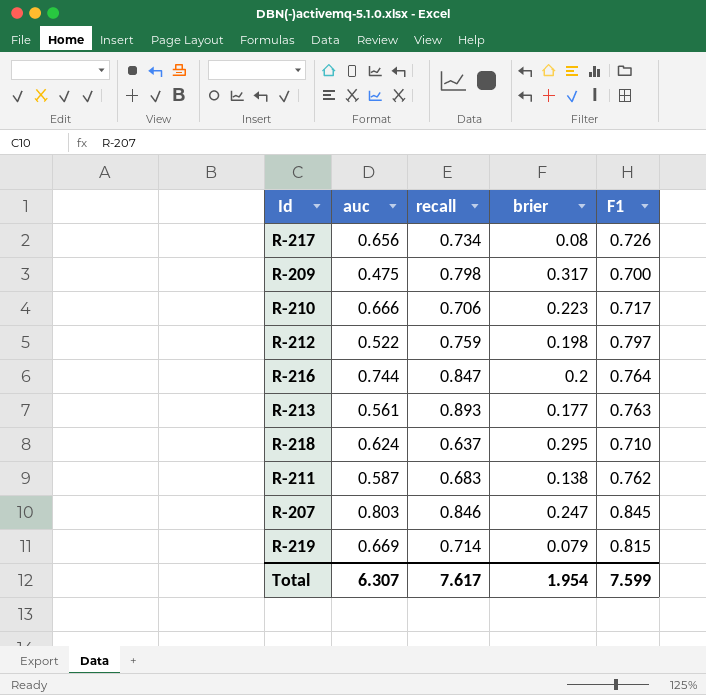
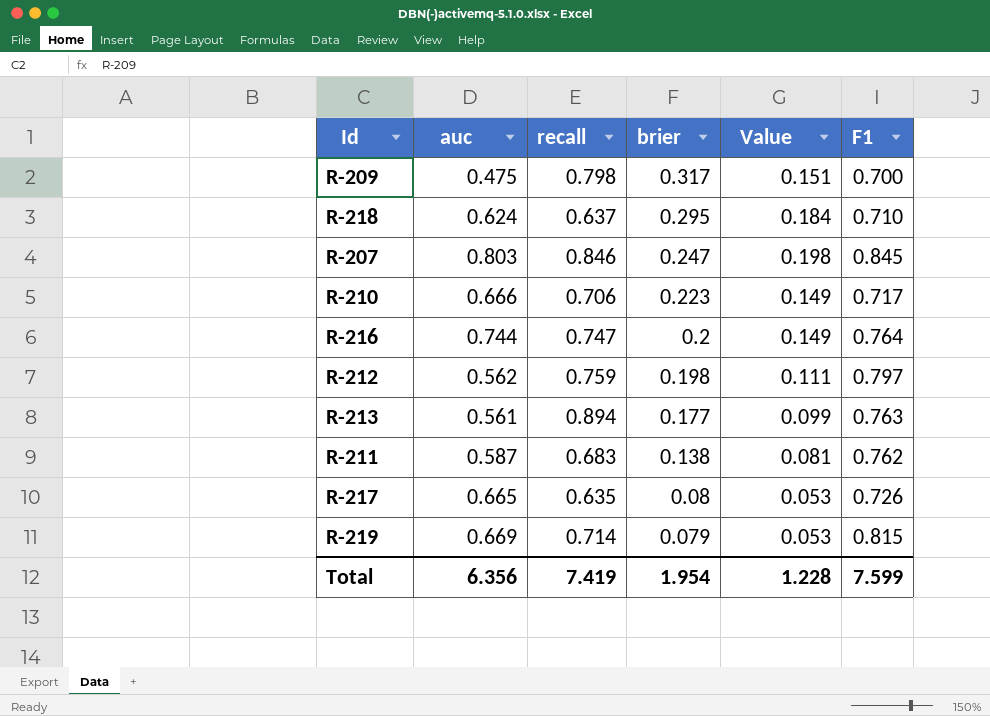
row order: none -> brier descending
column Value | formula: none -> [auc] * [brier]
R-216 | recall: 0.847 -> 0.747
R-212 | auc: 0.522 -> 0.562
R-213 | recall: 0.893 -> 0.894
R-217 | auc: 0.656 -> 0.665
R-217 | recall: 0.734 -> 0.635
Total | auc: 6.307 -> 6.356
Total | recall: 7.617 -> 7.419

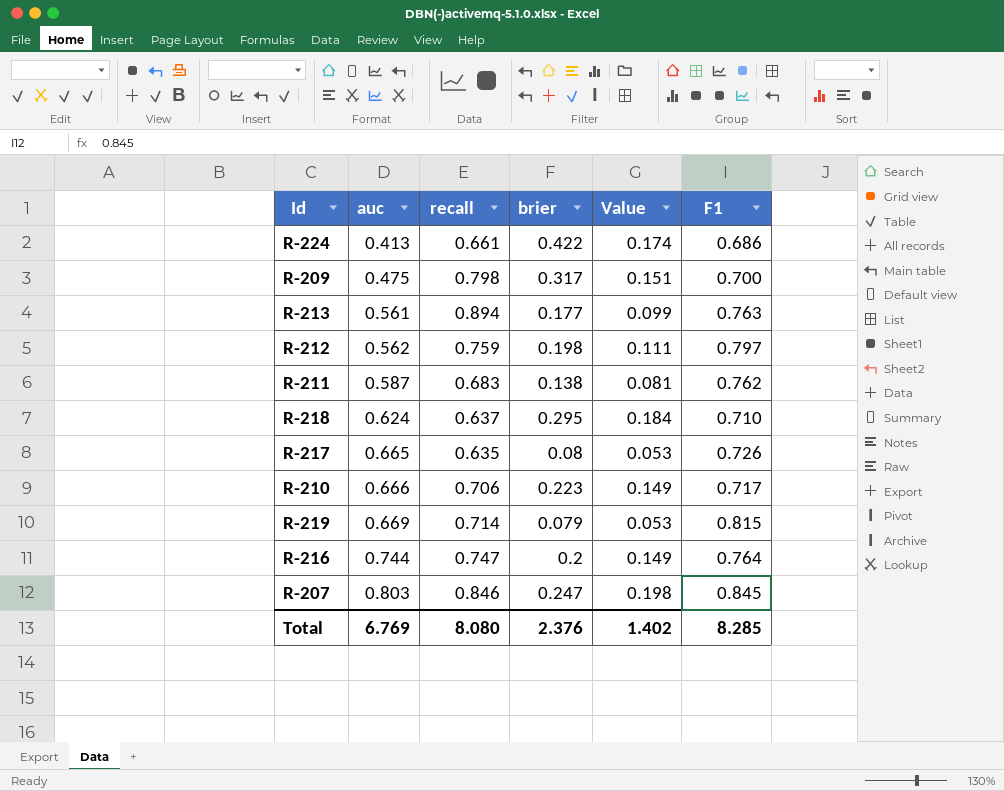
row order: brier descending -> auc ascending
row R-224: none -> 0.413 | 0.661 | 0.422 | 0.174 | 0.686
Total | auc: 6.356 -> 6.769
Total | recall: 7.419 -> 8.080
Total | brier: 1.954 -> 2.376
Total | Value: 1.228 -> 1.402
Total | F1: 7.599 -> 8.285

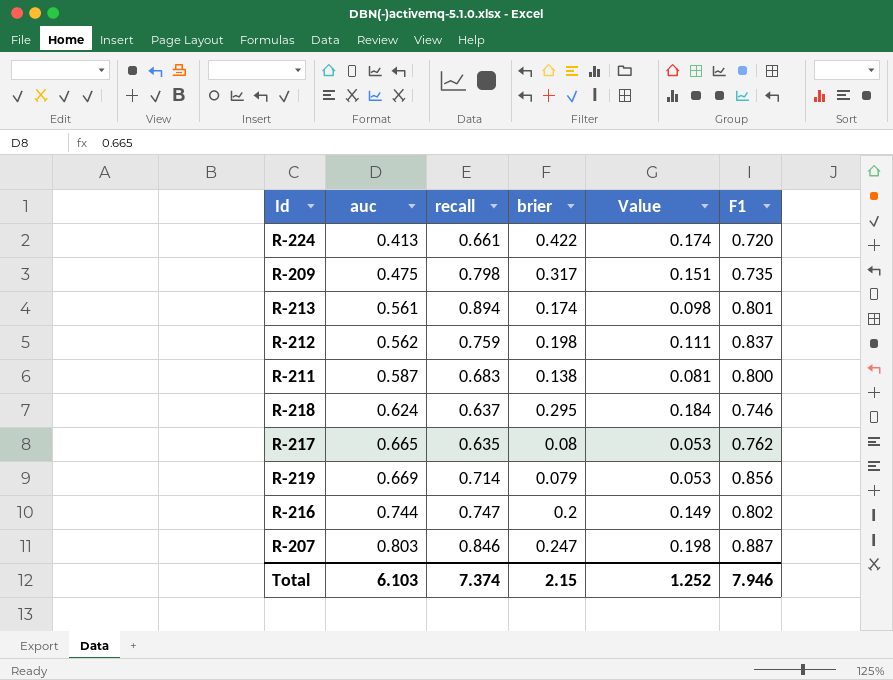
row R-210: 0.666 | 0.706 | 0.223 | 0.149 | 0.717 -> none
R-224 | F1: 0.686 -> 0.720
R-209 | F1: 0.700 -> 0.735
R-213 | brier: 0.177 -> 0.174
R-213 | Value: 0.099 -> 0.098
R-213 | F1: 0.763 -> 0.801
R-212 | F1: 0.797 -> 0.837
R-211 | F1: 0.762 -> 0.800
R-218 | F1: 0.710 -> 0.746
R-217 | F1: 0.726 -> 0.762
R-219 | F1: 0.815 -> 0.856
R-216 | F1: 0.764 -> 0.802
R-207 | F1: 0.845 -> 0.887
Total | auc: 6.769 -> 6.103
Total | recall: 8.080 -> 7.374
Total | brier: 2.376 -> 2.15
Total | Value: 1.402 -> 1.252
Total | F1: 8.285 -> 7.946

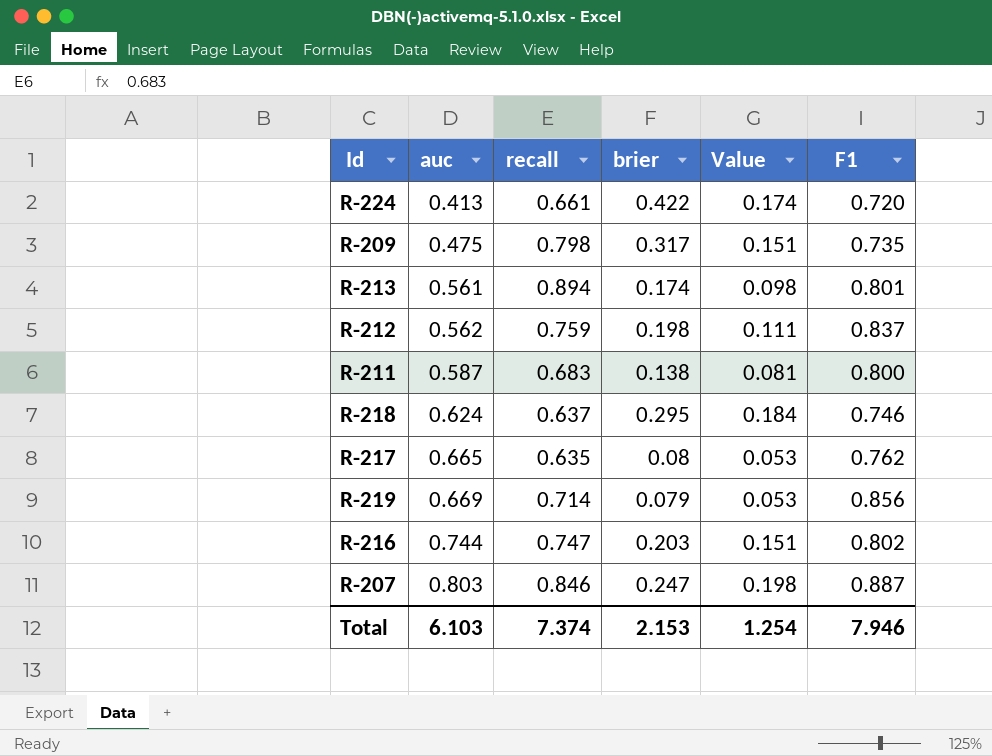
R-216 | brier: 0.2 -> 0.203
R-216 | Value: 0.149 -> 0.151
Total | brier: 2.15 -> 2.153
Total | Value: 1.252 -> 1.254

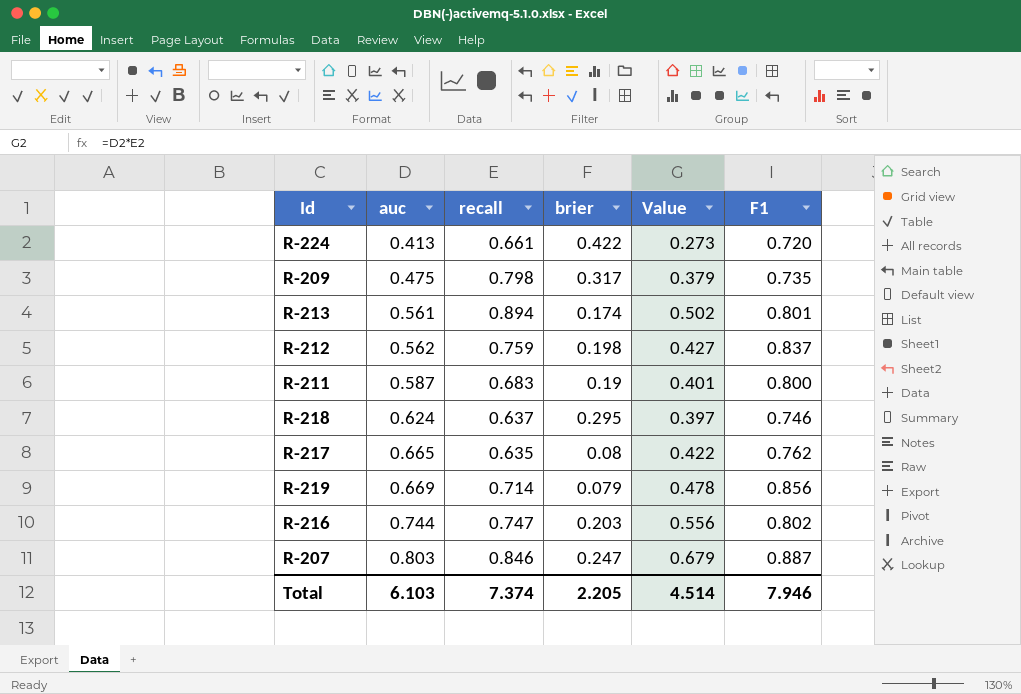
column Value | formula: [auc] * [brier] -> [auc] * [recall]
R-211 | brier: 0.138 -> 0.19
Total | brier: 2.153 -> 2.205
Total | Value: 1.254 -> 4.514

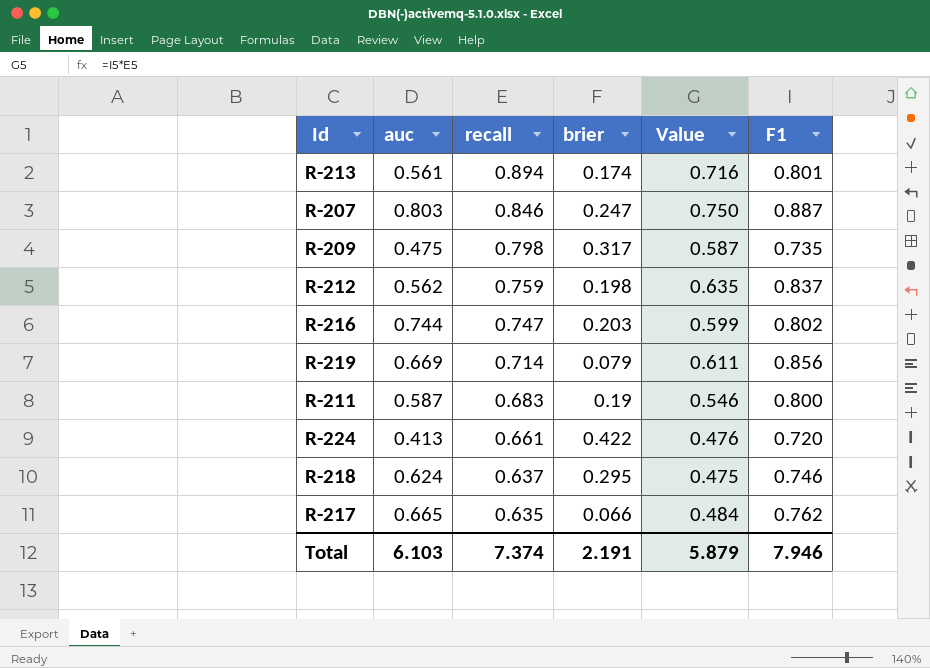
row order: auc ascending -> recall descending
column Value | formula: [auc] * [recall] -> [recall] * [F1]
R-217 | brier: 0.08 -> 0.066
Total | brier: 2.205 -> 2.191
Total | Value: 4.514 -> 5.879

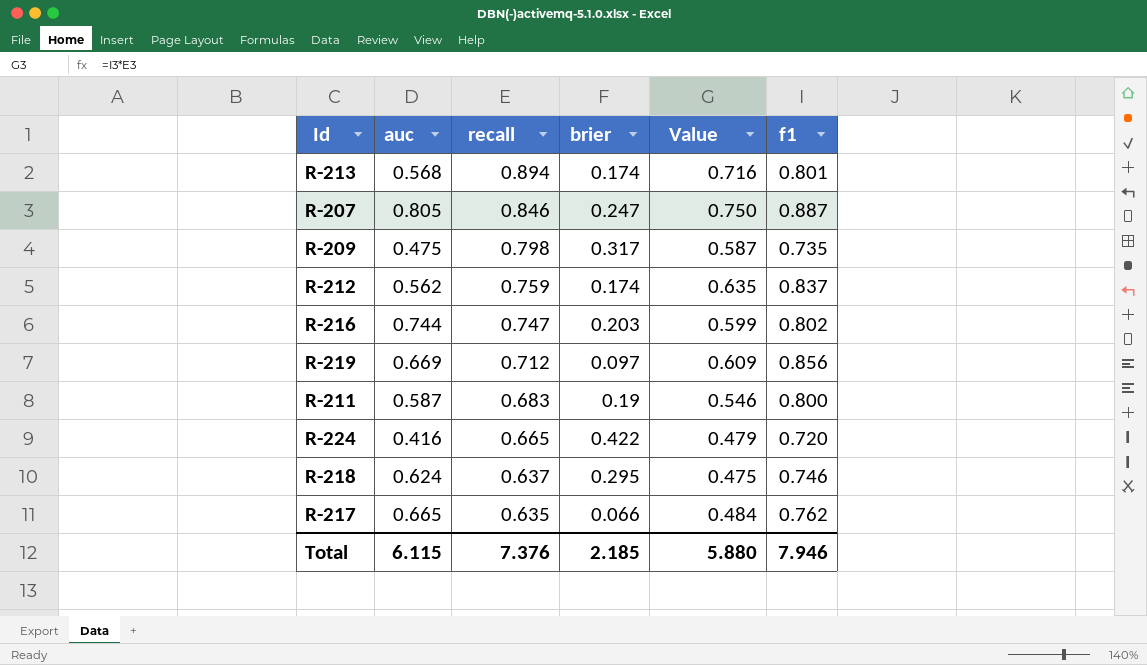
column name: F1 -> f1
R-213 | auc: 0.561 -> 0.568
R-207 | auc: 0.803 -> 0.805
R-212 | brier: 0.198 -> 0.174
R-219 | recall: 0.714 -> 0.712
R-219 | brier: 0.079 -> 0.097
R-219 | Value: 0.611 -> 0.609
R-224 | auc: 0.413 -> 0.416
R-224 | recall: 0.661 -> 0.665
R-224 | Value: 0.476 -> 0.479
Total | auc: 6.103 -> 6.115
Total | recall: 7.374 -> 7.376
Total | brier: 2.191 -> 2.185
Total | Value: 5.879 -> 5.880

